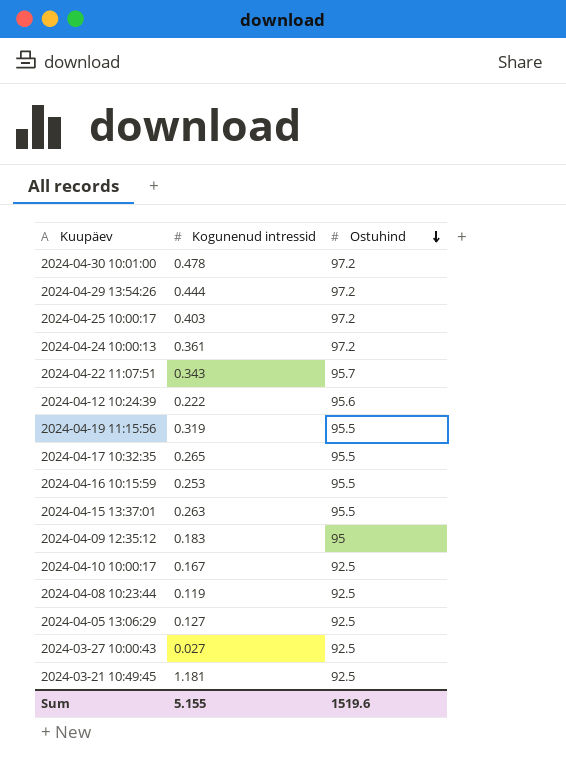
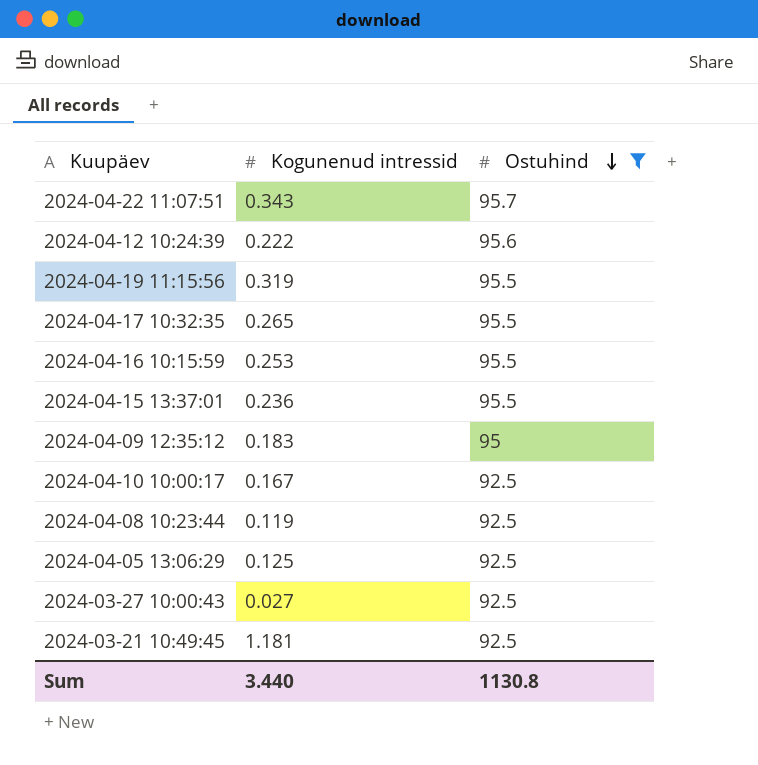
filter: none -> Ostuhind != 97.2
2024-04-15 13:37:01 | Kogunenud intressid: 0.263 -> 0.236
2024-04-05 13:06:29 | Kogunenud intressid: 0.127 -> 0.125
Sum | Kogunenud intressid: 5.155 -> 3.440
Sum | Ostuhind: 1519.6 -> 1130.8

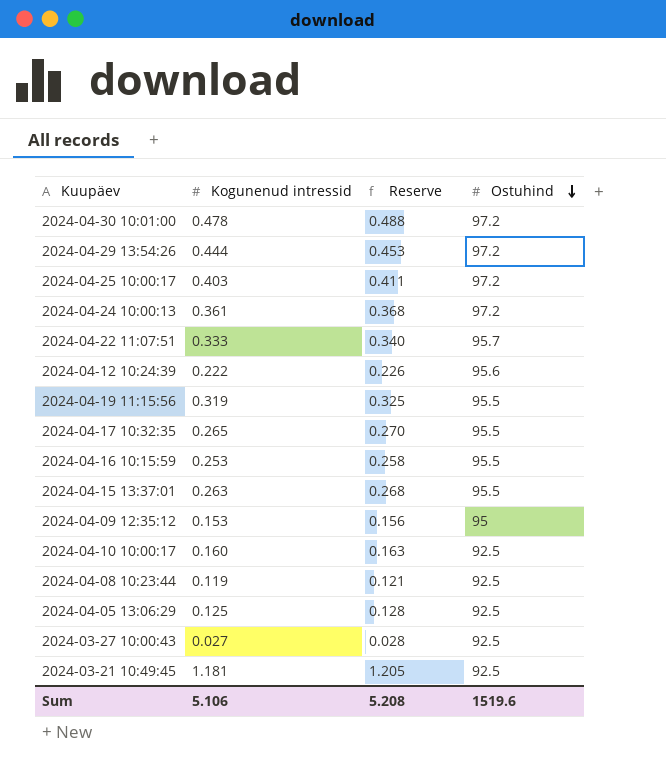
filter: Ostuhind != 97.2 -> none
column Reserve | formula: none -> [Kogunenud intressid] * 1.02
2024-04-22 11:07:51 | Kogunenud intressid: 0.343 -> 0.333
2024-04-15 13:37:01 | Kogunenud intressid: 0.236 -> 0.263
2024-04-09 12:35:12 | Kogunenud intressid: 0.183 -> 0.153
2024-04-10 10:00:17 | Kogunenud intressid: 0.167 -> 0.160
Sum | Kogunenud intressid: 3.440 -> 5.106
Sum | Ostuhind: 1130.8 -> 1519.6

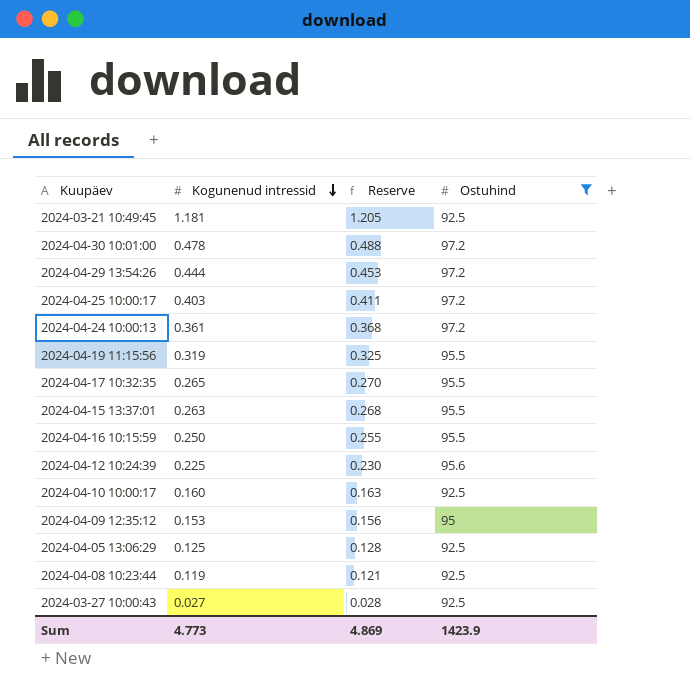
filter: none -> Ostuhind != 95.7
row order: Ostuhind descending -> Kogunenud intressid descending
2024-04-16 10:15:59 | Kogunenud intressid: 0.253 -> 0.250
2024-04-16 10:15:59 | Reserve: 0.258 -> 0.255
2024-04-12 10:24:39 | Kogunenud intressid: 0.222 -> 0.225
2024-04-12 10:24:39 | Reserve: 0.226 -> 0.230
Sum | Kogunenud intressid: 5.106 -> 4.773
Sum | Reserve: 5.208 -> 4.869
Sum | Ostuhind: 1519.6 -> 1423.9

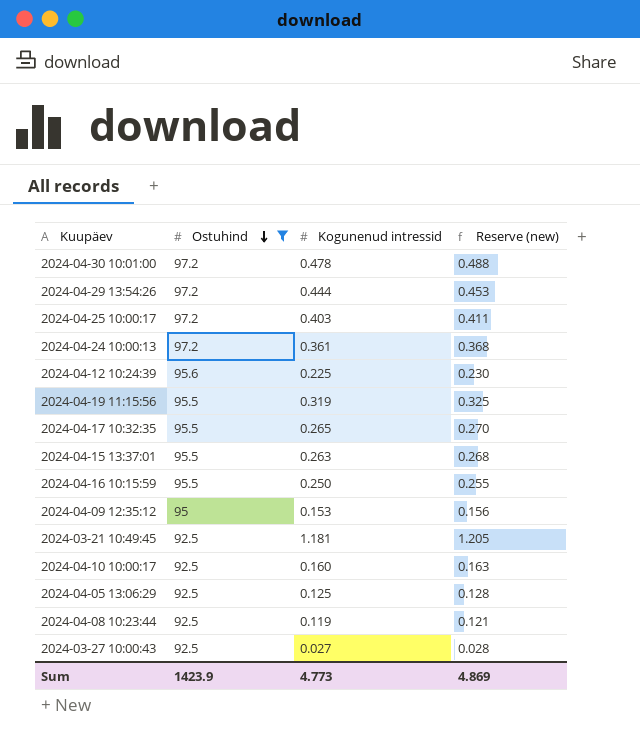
row order: Kogunenud intressid descending -> Ostuhind descending
column Ostuhind | position: 4 -> 2
column name: Reserve -> Reserve (new)

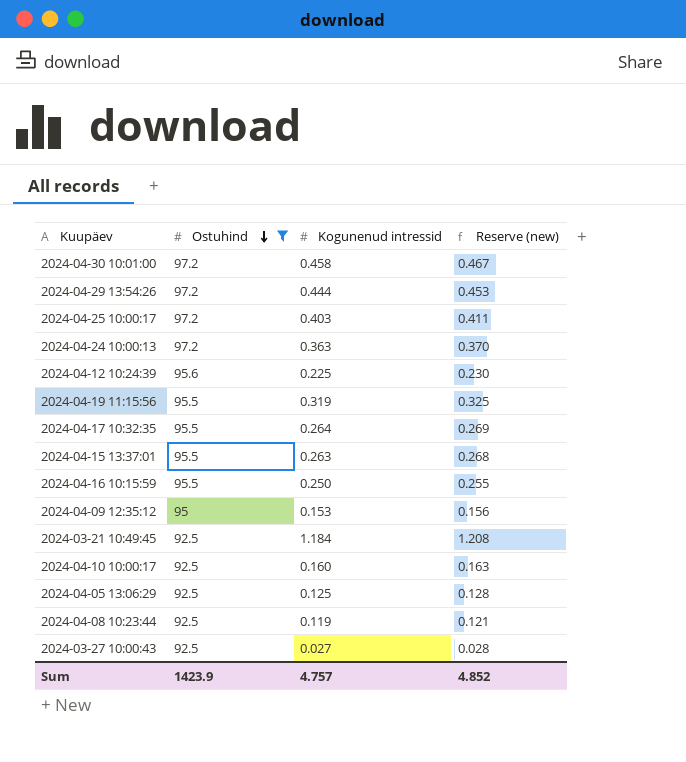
2024-04-30 10:01:00 | Kogunenud intressid: 0.478 -> 0.458
2024-04-30 10:01:00 | Reserve (new): 0.488 -> 0.467
2024-04-24 10:00:13 | Kogunenud intressid: 0.361 -> 0.363
2024-04-24 10:00:13 | Reserve (new): 0.368 -> 0.370
2024-04-17 10:32:35 | Kogunenud intressid: 0.265 -> 0.264
2024-04-17 10:32:35 | Reserve (new): 0.270 -> 0.269
2024-03-21 10:49:45 | Kogunenud intressid: 1.181 -> 1.184
2024-03-21 10:49:45 | Reserve (new): 1.205 -> 1.208
Sum | Kogunenud intressid: 4.773 -> 4.757
Sum | Reserve (new): 4.869 -> 4.852

